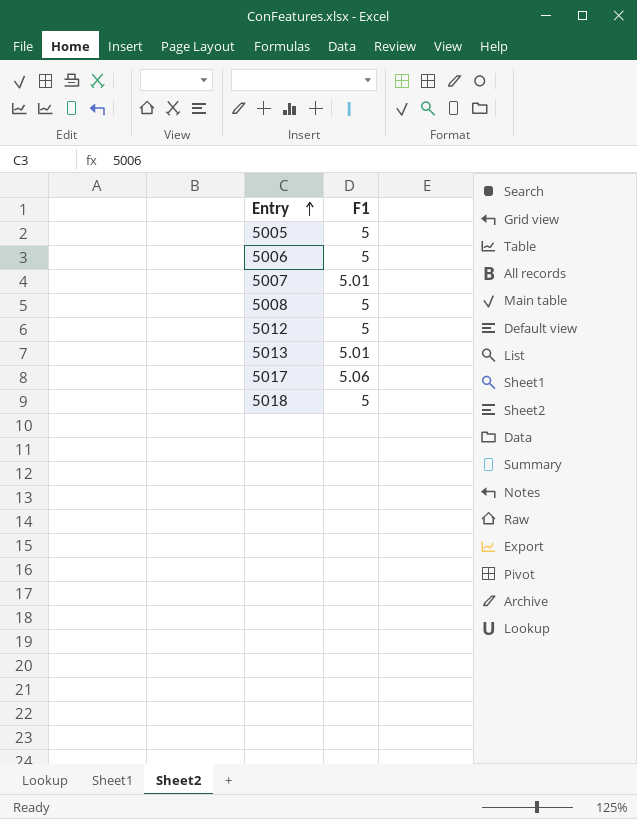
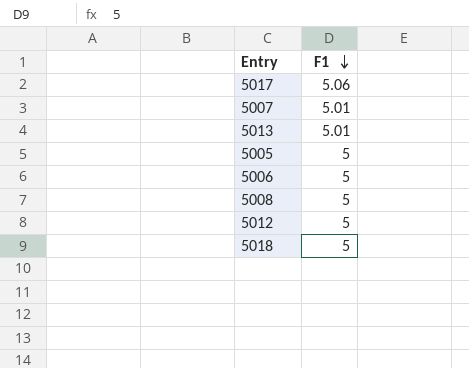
row order: Entry ascending -> F1 descending

